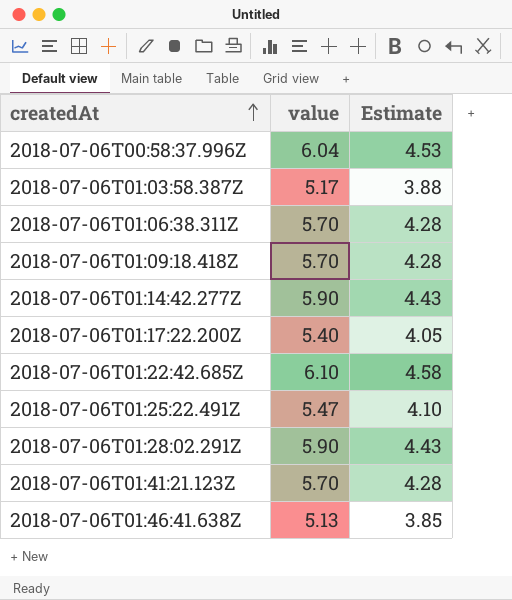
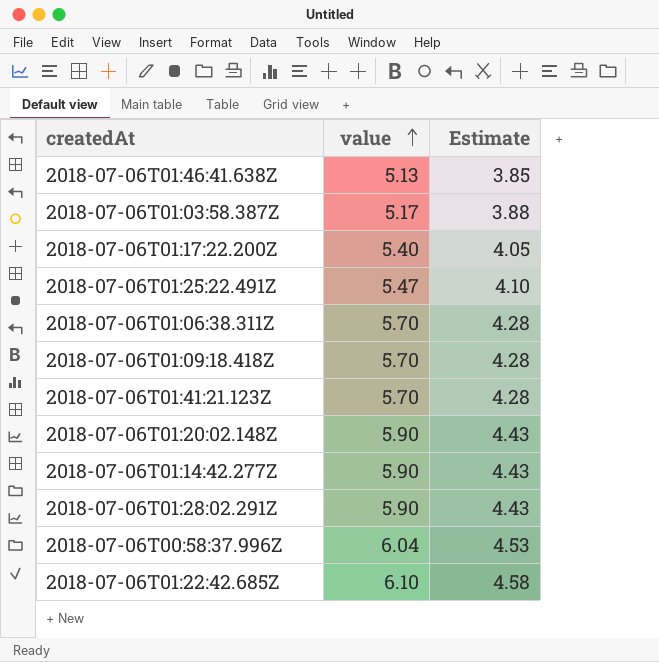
row order: createdAt ascending -> value ascending
row 2018-07-06T01:20:02.148Z: none -> 5.90 | 4.43

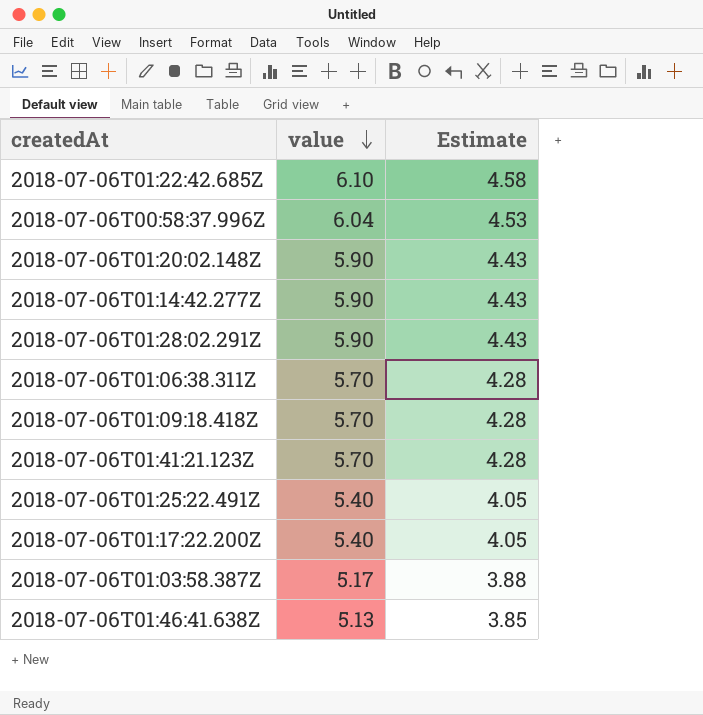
row order: value ascending -> value descending
2018-07-06T01:25:22.491Z | value: 5.47 -> 5.40
2018-07-06T01:25:22.491Z | Estimate: 4.10 -> 4.05

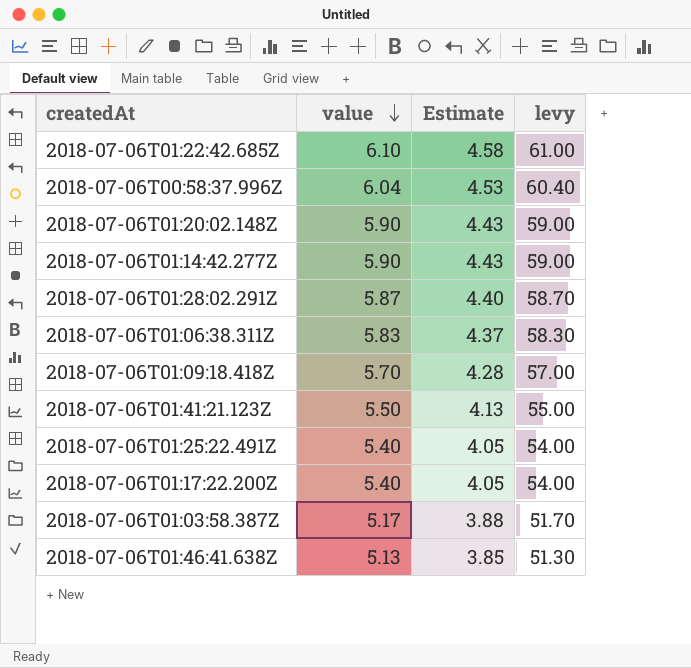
column levy | formula: none -> [value] * 10
2018-07-06T01:28:02.291Z | value: 5.90 -> 5.87
2018-07-06T01:28:02.291Z | Estimate: 4.43 -> 4.40
2018-07-06T01:06:38.311Z | value: 5.70 -> 5.83
2018-07-06T01:06:38.311Z | Estimate: 4.28 -> 4.37
2018-07-06T01:41:21.123Z | value: 5.70 -> 5.50
2018-07-06T01:41:21.123Z | Estimate: 4.28 -> 4.13

